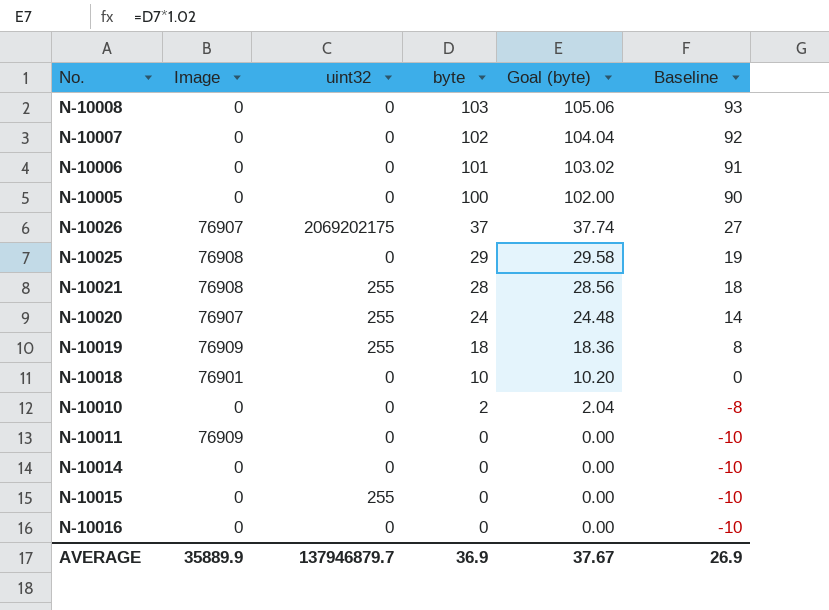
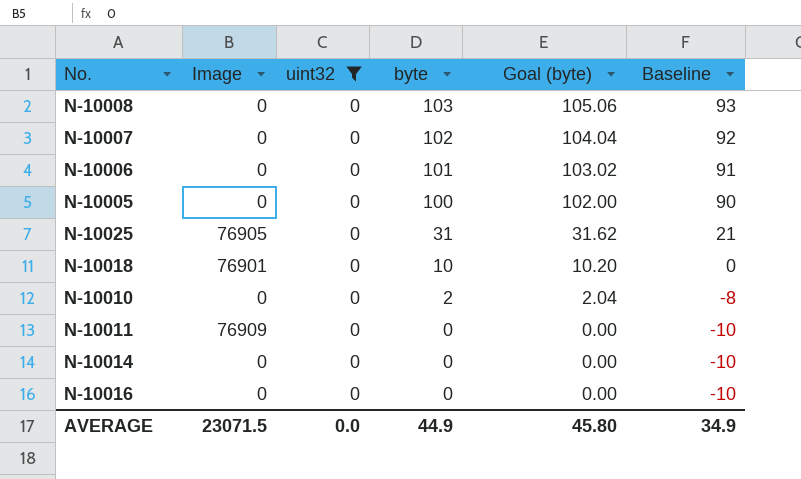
filter: none -> uint32 = 0
N-10025 | Image: 76908 -> 76905
N-10025 | byte: 29 -> 31
N-10025 | Goal (byte): 29.58 -> 31.62
N-10025 | Baseline: 19 -> 21
AVERAGE | Image: 35889.9 -> 23071.5
AVERAGE | uint32: 137946879.7 -> 0.0
AVERAGE | byte: 36.9 -> 44.9
AVERAGE | Goal (byte): 37.67 -> 45.80
AVERAGE | Baseline: 26.9 -> 34.9

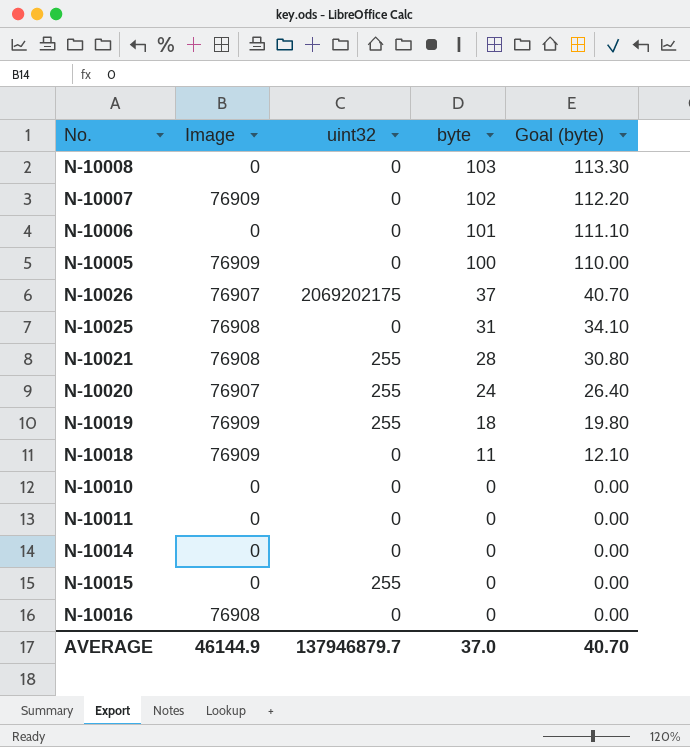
filter: uint32 = 0 -> none
column Baseline | formula: [byte] - 10 -> none
column Goal (byte) | formula: [byte] * 1.02 -> [byte] * 1.1
N-10007 | Image: 0 -> 76909
N-10005 | Image: 0 -> 76909
N-10025 | Image: 76905 -> 76908
N-10018 | Image: 76901 -> 76909
N-10018 | byte: 10 -> 11
N-10010 | byte: 2 -> 0
N-10011 | Image: 76909 -> 0
N-10016 | Image: 0 -> 76908
AVERAGE | Image: 23071.5 -> 46144.9
AVERAGE | uint32: 0.0 -> 137946879.7
AVERAGE | byte: 44.9 -> 37.0
AVERAGE | Goal (byte): 45.80 -> 40.70

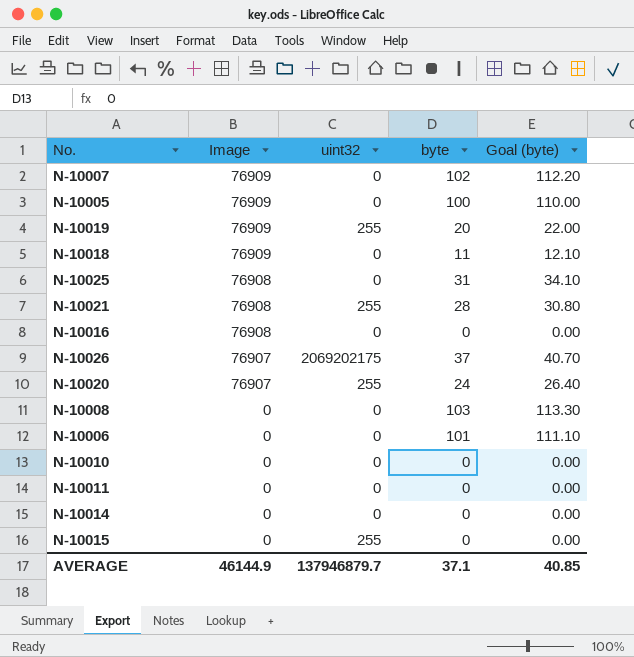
row order: byte descending -> Image descending
N-10019 | byte: 18 -> 20
N-10019 | Goal (byte): 19.80 -> 22.00
AVERAGE | byte: 37.0 -> 37.1
AVERAGE | Goal (byte): 40.70 -> 40.85

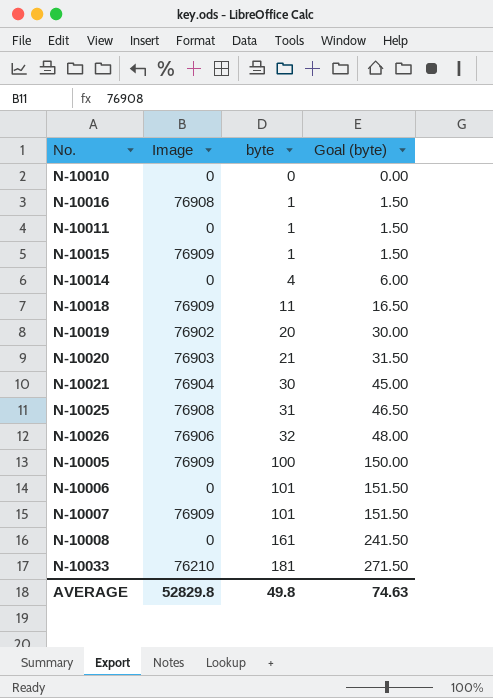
row order: Image descending -> byte ascending
column uint32 | position: 3 -> none
column Goal (byte) | formula: [byte] * 1.1 -> [byte] * 1.5
N-10016 | byte: 0 -> 1
N-10011 | byte: 0 -> 1
N-10015 | Image: 0 -> 76909
N-10015 | byte: 0 -> 1
N-10014 | byte: 0 -> 4
N-10019 | Image: 76909 -> 76902
N-10020 | Image: 76907 -> 76903
N-10020 | byte: 24 -> 21
N-10021 | Image: 76908 -> 76904
N-10021 | byte: 28 -> 30
N-10026 | Image: 76907 -> 76906
N-10026 | byte: 37 -> 32
N-10007 | byte: 102 -> 101
N-10008 | byte: 103 -> 161
row N-10033: none -> 76210 | 181 | 271.50
AVERAGE | Image: 46144.9 -> 52829.8
AVERAGE | byte: 37.1 -> 49.8
AVERAGE | Goal (byte): 40.85 -> 74.63

